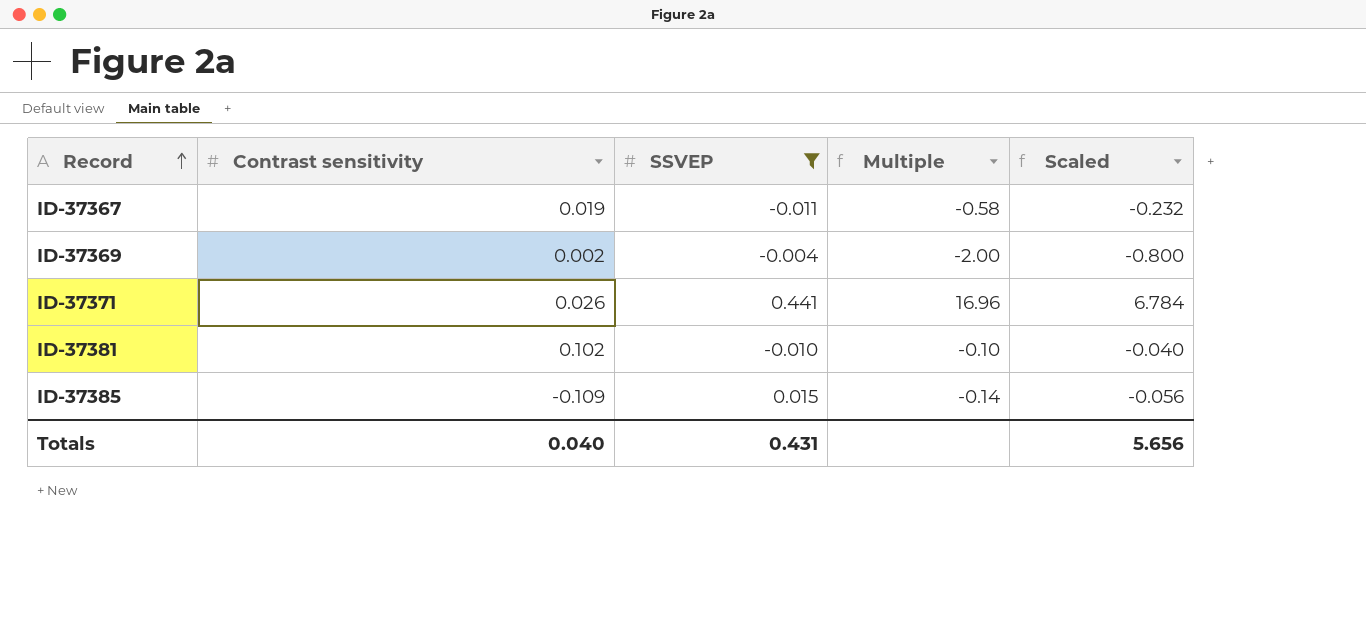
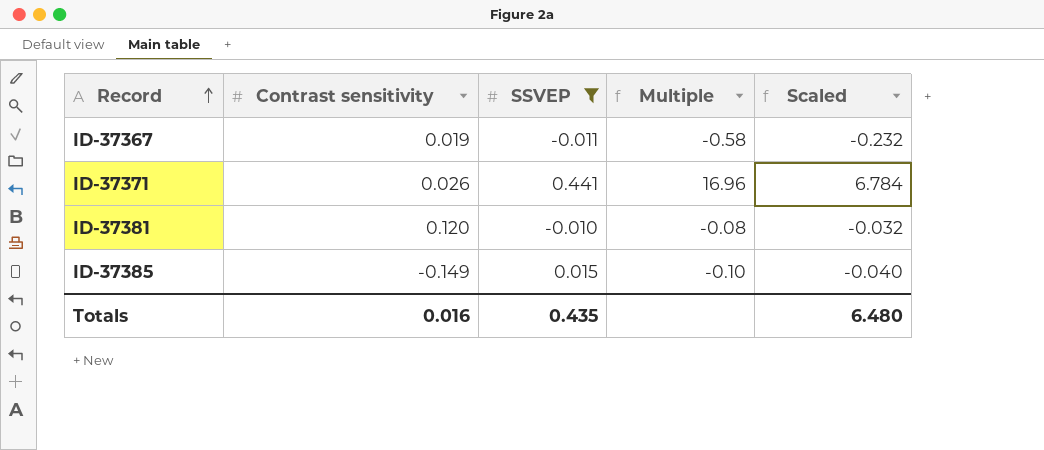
row ID-37369: 0.002 | -0.004 | -2.00 | -0.800 -> none
ID-37381 | Contrast sensitivity: 0.102 -> 0.120
ID-37381 | Multiple: -0.10 -> -0.08
ID-37381 | Scaled: -0.040 -> -0.032
ID-37385 | Contrast sensitivity: -0.109 -> -0.149
ID-37385 | Multiple: -0.14 -> -0.10
ID-37385 | Scaled: -0.056 -> -0.040
Totals | Contrast sensitivity: 0.040 -> 0.016
Totals | SSVEP: 0.431 -> 0.435
Totals | Scaled: 5.656 -> 6.480

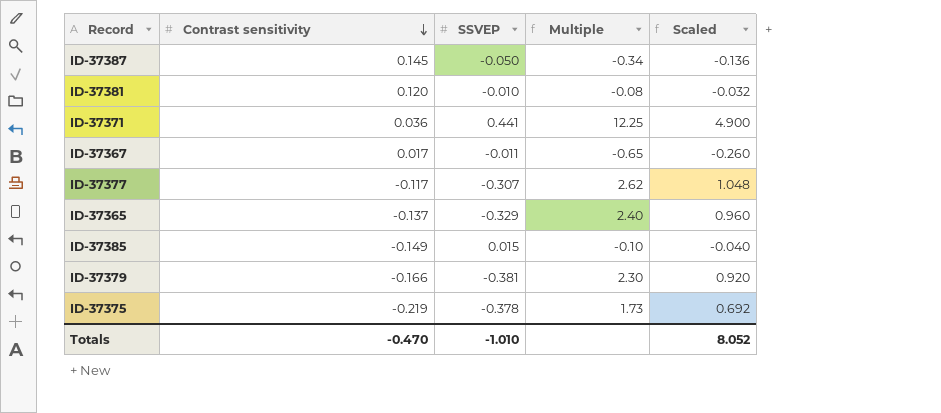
filter: SSVEP >= -0.011 -> none
row order: Record ascending -> Contrast sensitivity descending
ID-37371 | Contrast sensitivity: 0.026 -> 0.036
ID-37371 | Multiple: 16.96 -> 12.25
ID-37371 | Scaled: 6.784 -> 4.900
ID-37367 | Contrast sensitivity: 0.019 -> 0.017
ID-37367 | Multiple: -0.58 -> -0.65
ID-37367 | Scaled: -0.232 -> -0.260
Totals | Contrast sensitivity: 0.016 -> -0.470
Totals | SSVEP: 0.435 -> -1.010
Totals | Scaled: 6.480 -> 8.052

